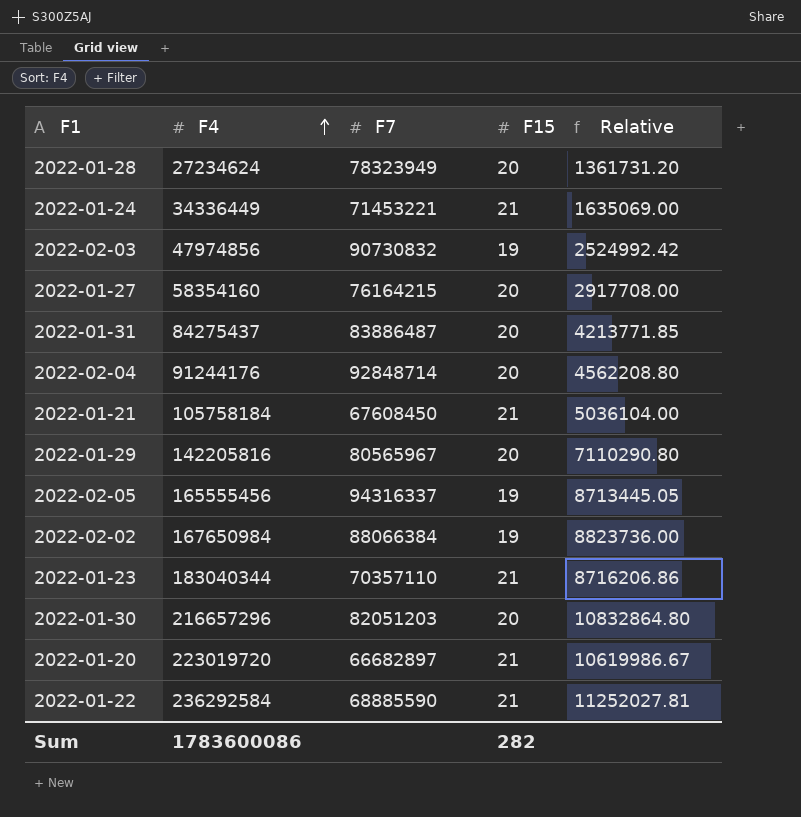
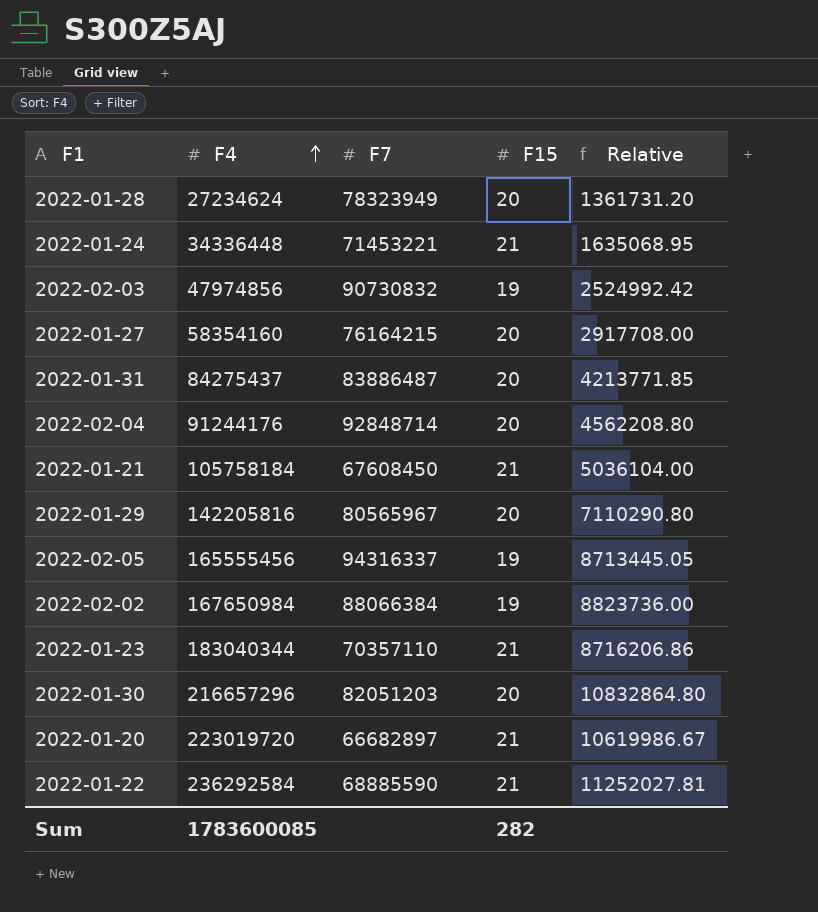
2022-01-24 | F4: 34336449 -> 34336448
2022-01-24 | Relative: 1635069.00 -> 1635068.95
Sum | F4: 1783600086 -> 1783600085

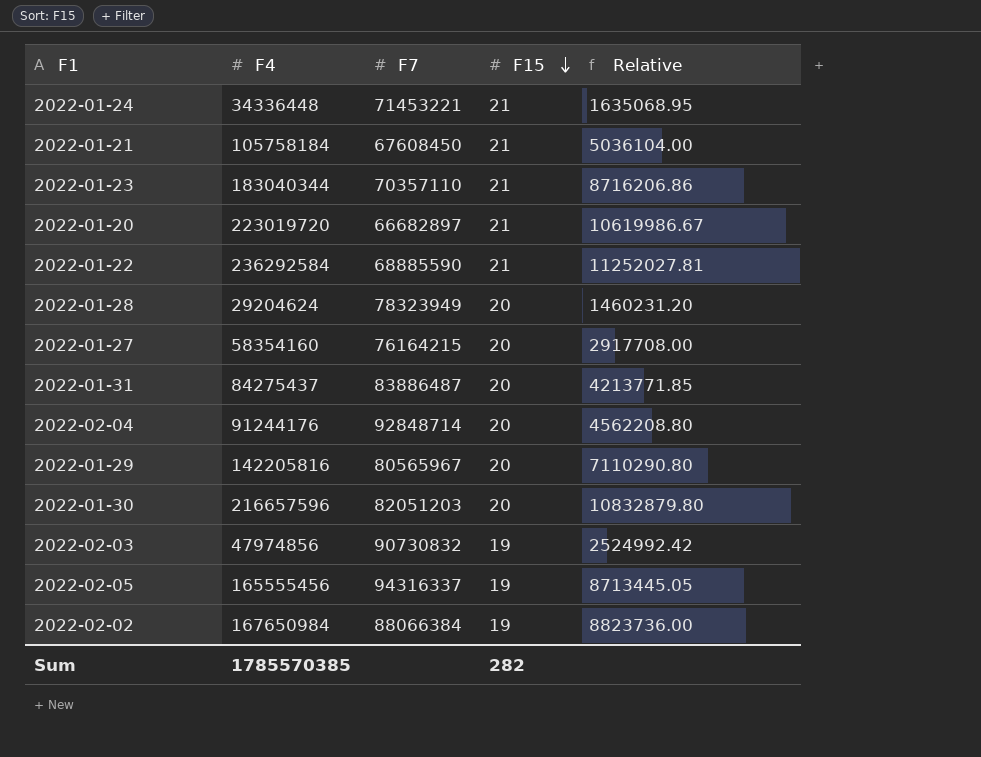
row order: F4 ascending -> F15 descending
2022-01-28 | F4: 27234624 -> 29204624
2022-01-28 | Relative: 1361731.20 -> 1460231.20
2022-01-30 | F4: 216657296 -> 216657596
2022-01-30 | Relative: 10832864.80 -> 10832879.80
Sum | F4: 1783600085 -> 1785570385

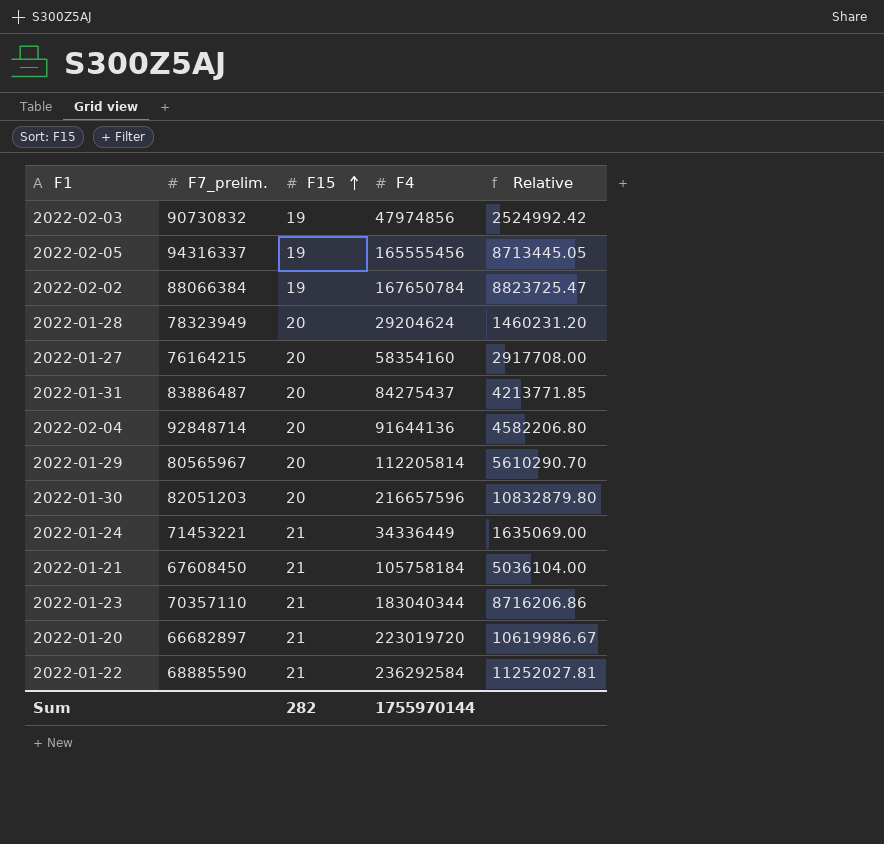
row order: F15 descending -> F15 ascending
column name: F7 -> F7_prelim.
column F4 | position: 2 -> 4
2022-02-02 | F4: 167650984 -> 167650784
2022-02-02 | Relative: 8823736.00 -> 8823725.47
2022-02-04 | F4: 91244176 -> 91644136
2022-02-04 | Relative: 4562208.80 -> 4582206.80
2022-01-29 | F4: 142205816 -> 112205814
2022-01-29 | Relative: 7110290.80 -> 5610290.70
2022-01-24 | F4: 34336448 -> 34336449
2022-01-24 | Relative: 1635068.95 -> 1635069.00
Sum | F4: 1785570385 -> 1755970144

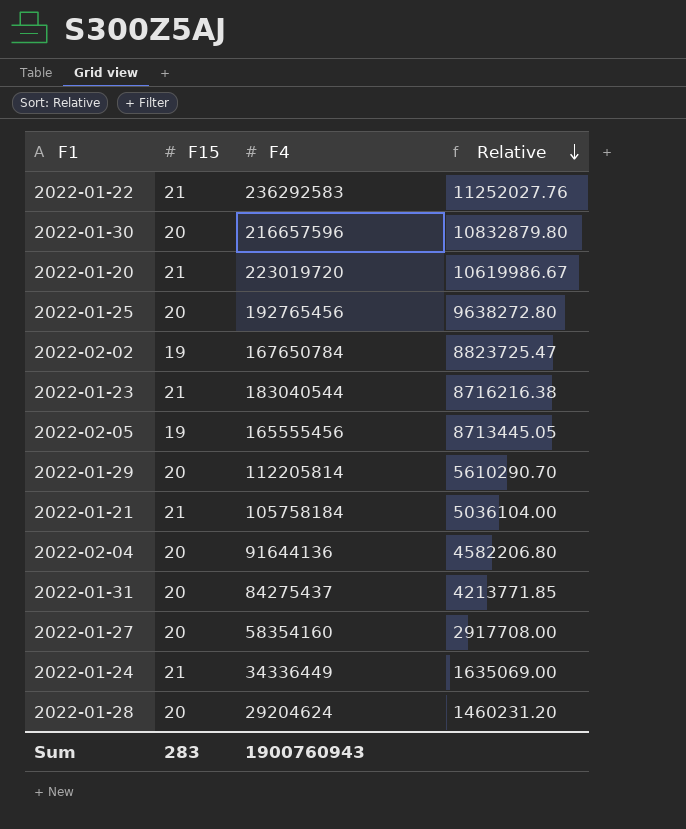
row order: F15 ascending -> Relative descending
column F7_prelim. | position: 2 -> none
row 2022-02-03: 90730832 | 19 | 47974856 | 2524992.42 -> none
2022-01-22 | F4: 236292584 -> 236292583
2022-01-22 | Relative: 11252027.81 -> 11252027.76
row 2022-01-25: none -> 20 | 192765456 | 9638272.80
2022-01-23 | F4: 183040344 -> 183040544
2022-01-23 | Relative: 8716206.86 -> 8716216.38
Sum | F15: 282 -> 283
Sum | F4: 1755970144 -> 1900760943

